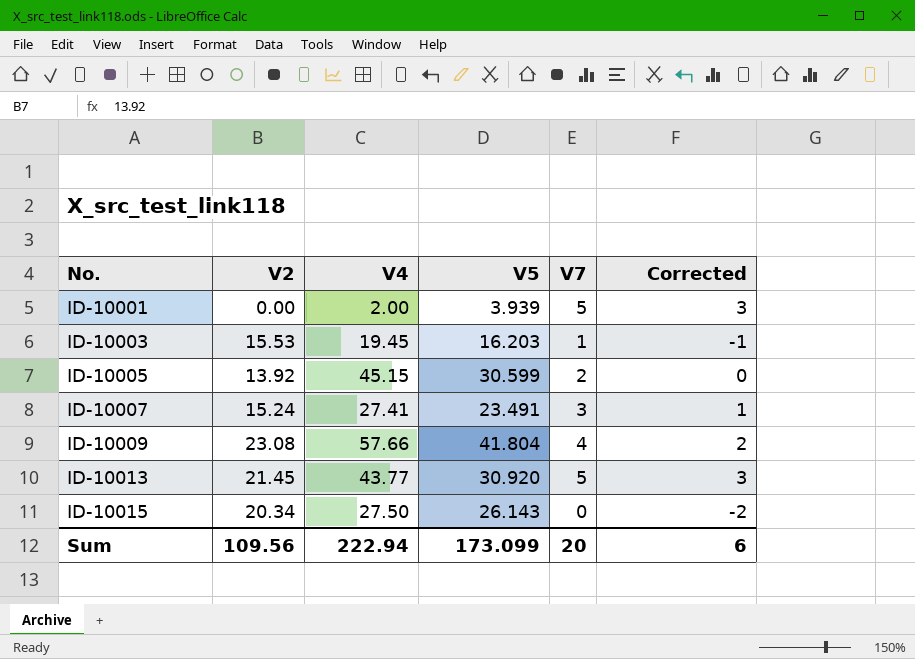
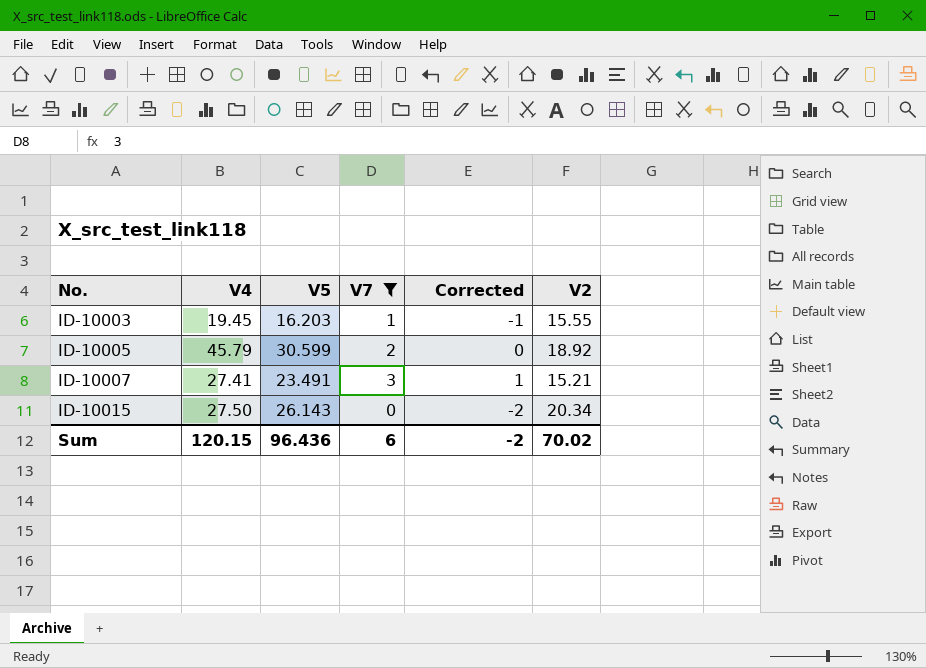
filter: none -> V7 <= 3
column V2 | position: 2 -> 6
ID-10003 | V2: 15.53 -> 15.55
ID-10005 | V4: 45.15 -> 45.79
ID-10005 | V2: 13.92 -> 18.92
ID-10007 | V2: 15.24 -> 15.21
Sum | V4: 222.94 -> 120.15
Sum | V5: 173.099 -> 96.436
Sum | V7: 20 -> 6
Sum | Corrected: 6 -> -2
Sum | V2: 109.56 -> 70.02

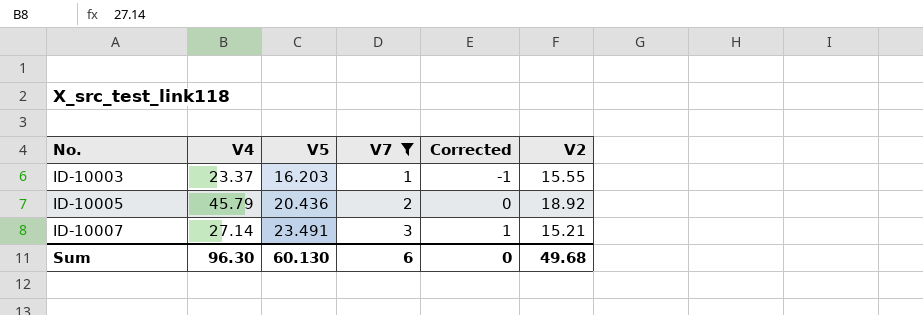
row ID-10015: 27.50 | 26.143 | 0 | -2 | 20.34 -> none
ID-10003 | V4: 19.45 -> 23.37
ID-10005 | V5: 30.599 -> 20.436
ID-10007 | V4: 27.41 -> 27.14
Sum | V4: 120.15 -> 96.30
Sum | V5: 96.436 -> 60.130
Sum | Corrected: -2 -> 0
Sum | V2: 70.02 -> 49.68

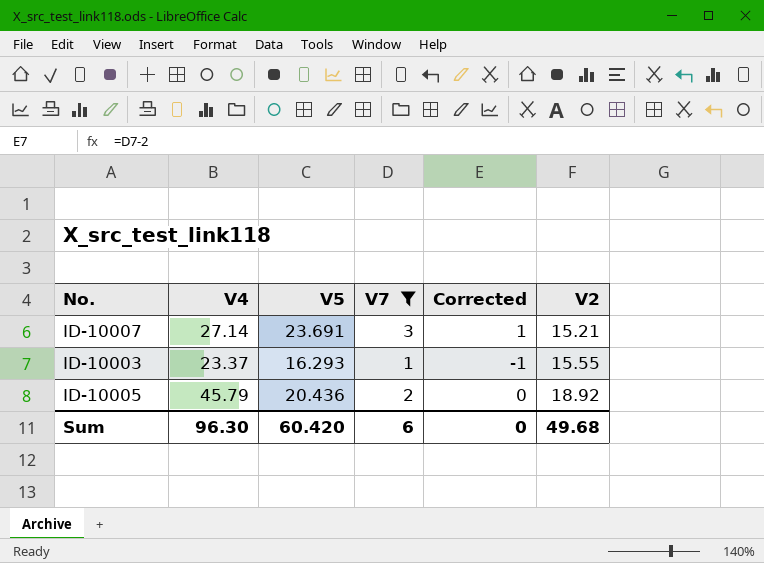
row order: No. ascending -> V2 ascending
ID-10007 | V5: 23.491 -> 23.691
ID-10003 | V5: 16.203 -> 16.293
Sum | V5: 60.130 -> 60.420

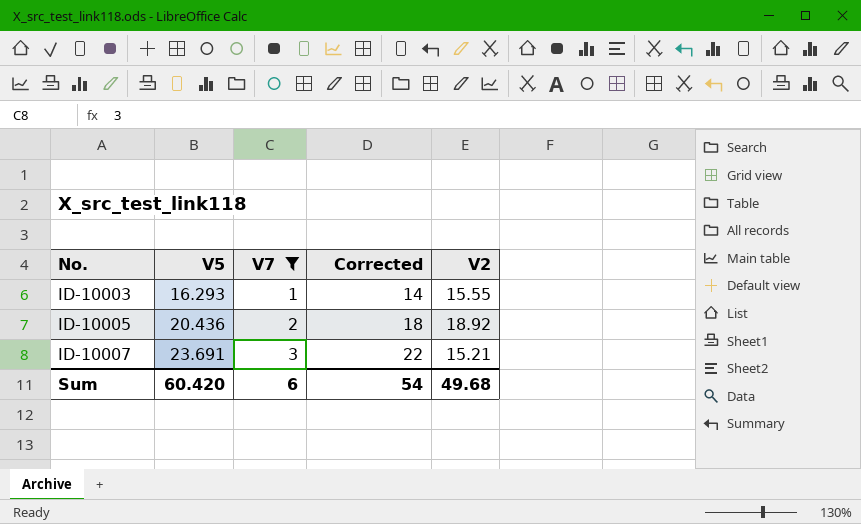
row order: V2 ascending -> No. ascending
column V4 | position: 2 -> none
column Corrected | formula: [V7] - 2 -> [V5] - 2
Sum | Corrected: 0 -> 54

